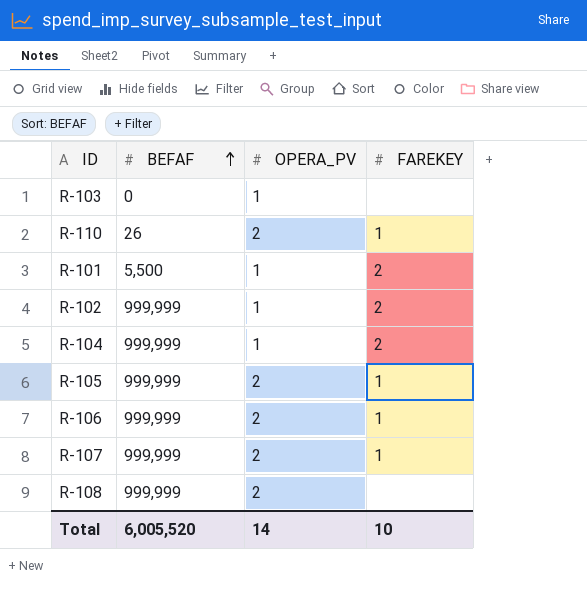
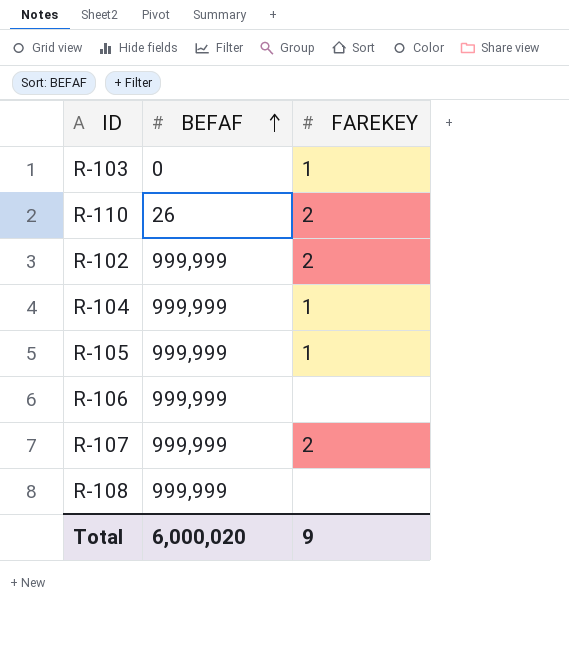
column OPERA_PV | position: 3 -> none
row R-101: 5,500 | 1 | 2 -> none
R-103 | FAREKEY: none -> 1
R-110 | FAREKEY: 1 -> 2
R-104 | FAREKEY: 2 -> 1
R-106 | FAREKEY: 1 -> none
R-107 | FAREKEY: 1 -> 2
Total | BEFAF: 6,005,520 -> 6,000,020
Total | FAREKEY: 10 -> 9

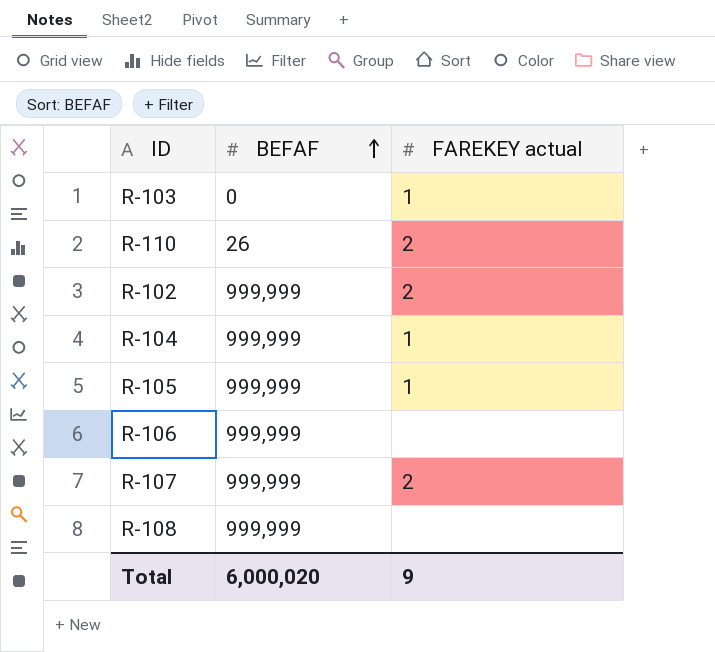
column name: FAREKEY -> FAREKEY actual

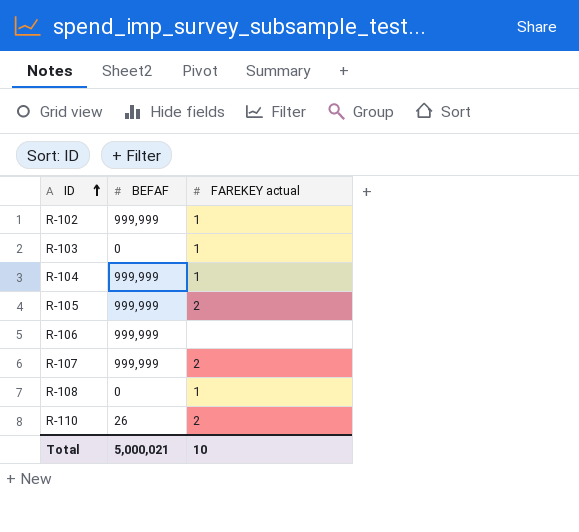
row order: BEFAF ascending -> ID ascending
R-102 | FAREKEY actual: 2 -> 1
R-105 | FAREKEY actual: 1 -> 2
R-108 | BEFAF: 999,999 -> 0
R-108 | FAREKEY actual: none -> 1
Total | BEFAF: 6,000,020 -> 5,000,021
Total | FAREKEY actual: 9 -> 10

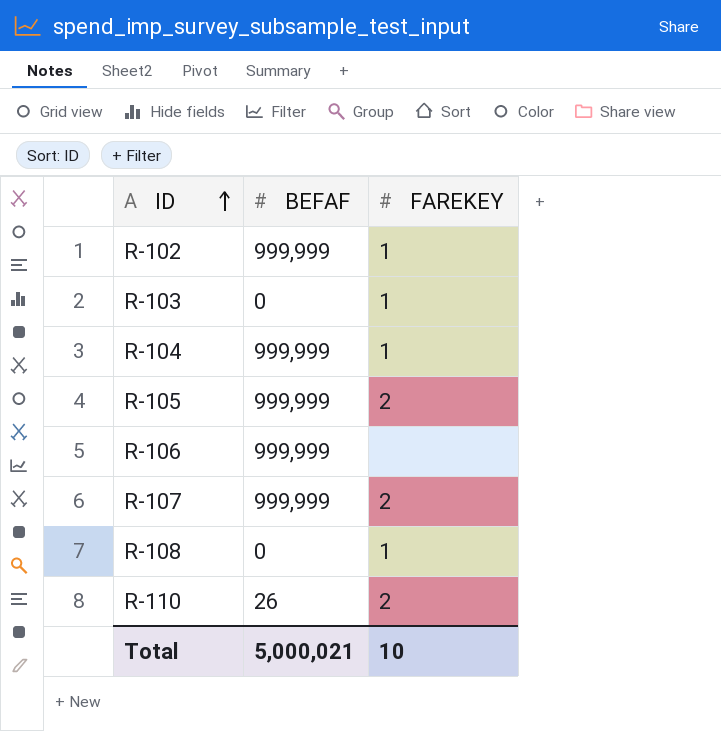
column name: FAREKEY actual -> FAREKEY

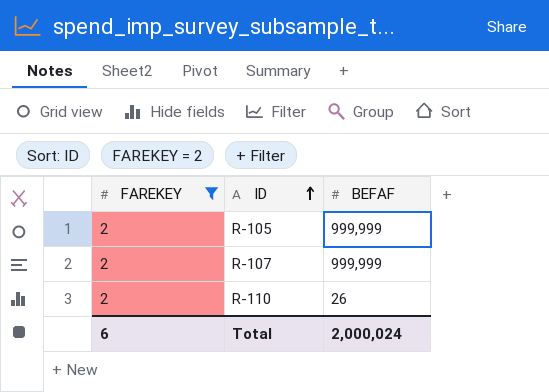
filter: none -> FAREKEY = 2
column FAREKEY | position: 3 -> 1
Total | FAREKEY: 10 -> 6
Total | BEFAF: 5,000,021 -> 2,000,024

